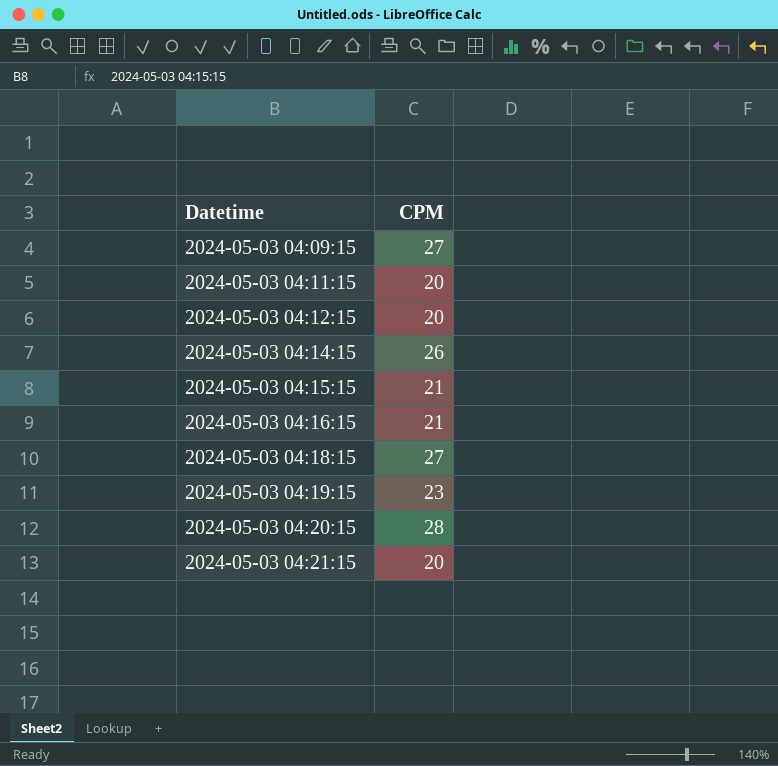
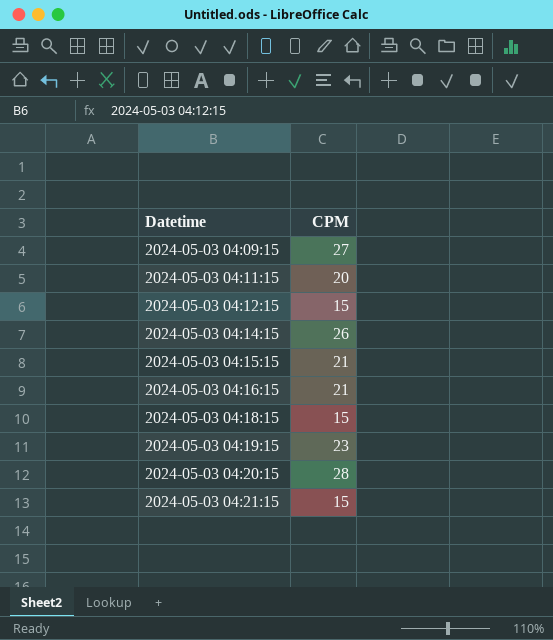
2024-05-03 04:12:15 | CPM: 20 -> 15
2024-05-03 04:18:15 | CPM: 27 -> 15
2024-05-03 04:21:15 | CPM: 20 -> 15

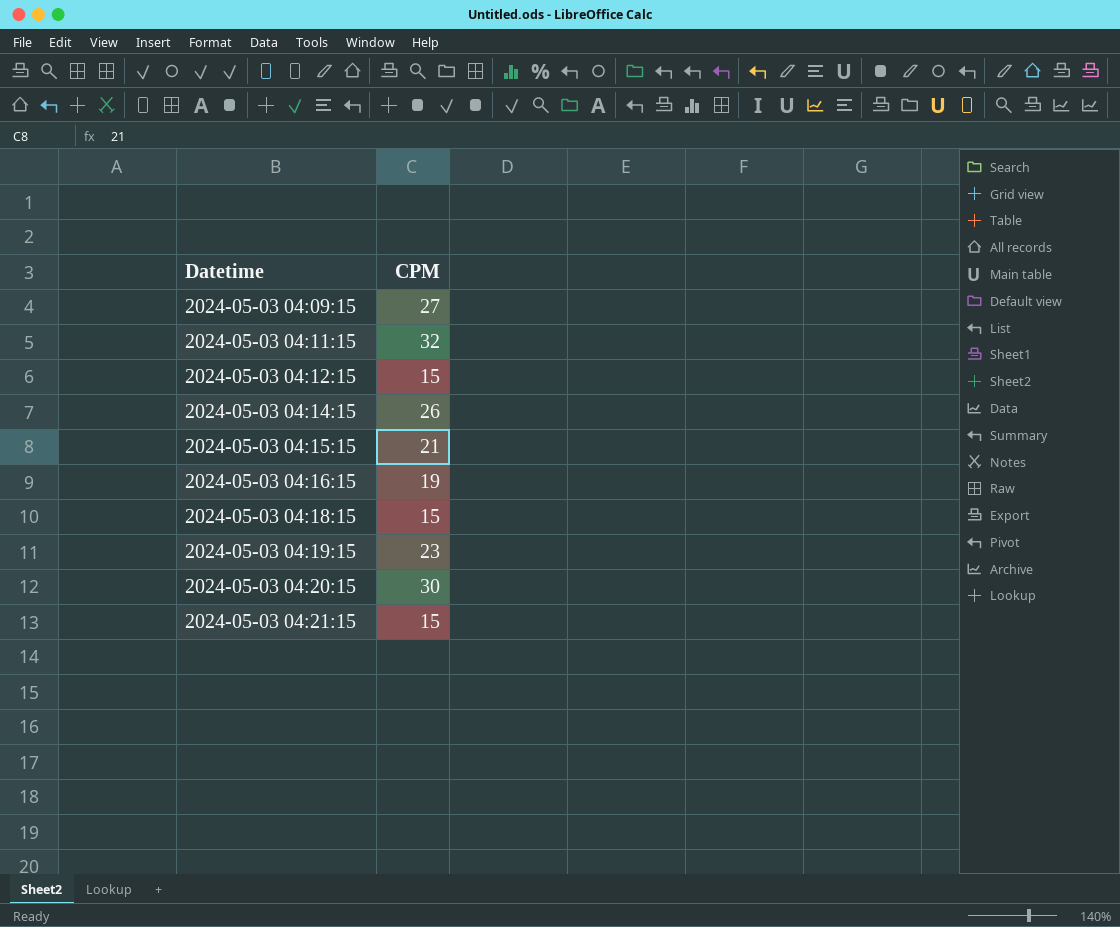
2024-05-03 04:11:15 | CPM: 20 -> 32
2024-05-03 04:16:15 | CPM: 21 -> 19
2024-05-03 04:20:15 | CPM: 28 -> 30

